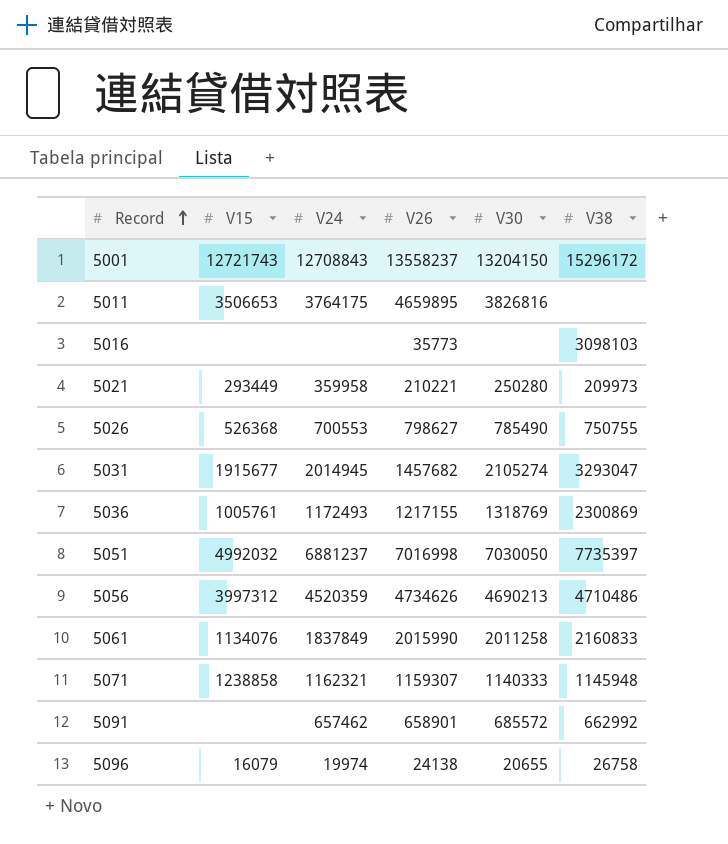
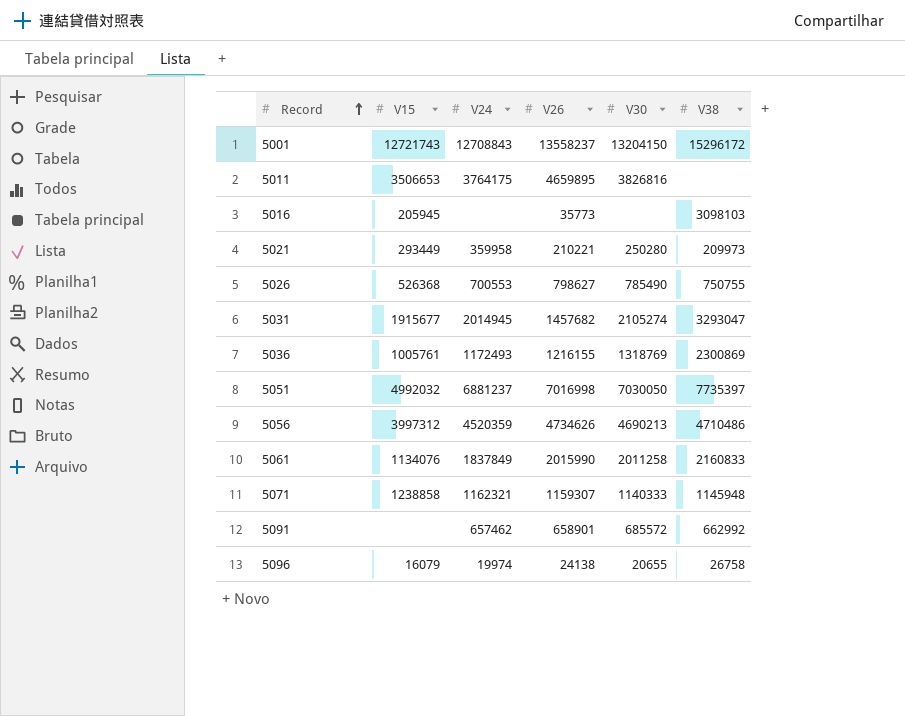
5016 | V15: none -> 205945
5036 | V26: 1217155 -> 1216155

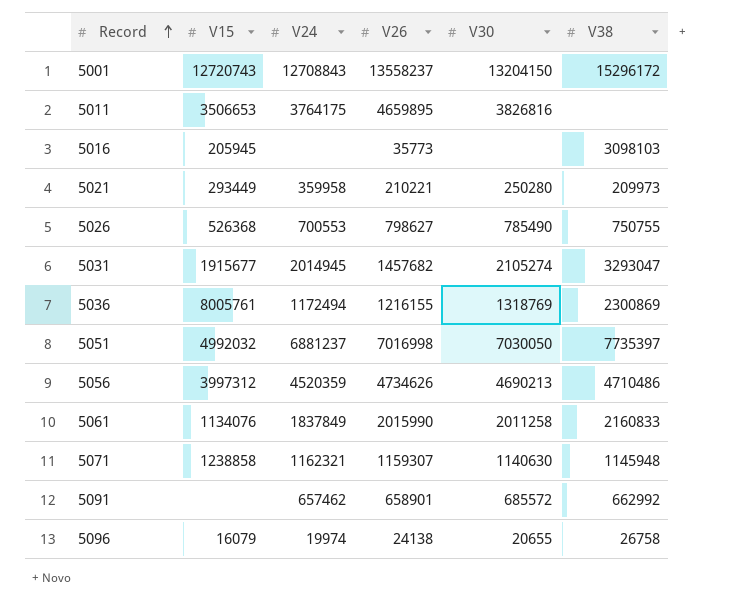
5001 | V15: 12721743 -> 12720743
5036 | V15: 1005761 -> 8005761
5036 | V24: 1172493 -> 1172494
5071 | V30: 1140333 -> 1140630

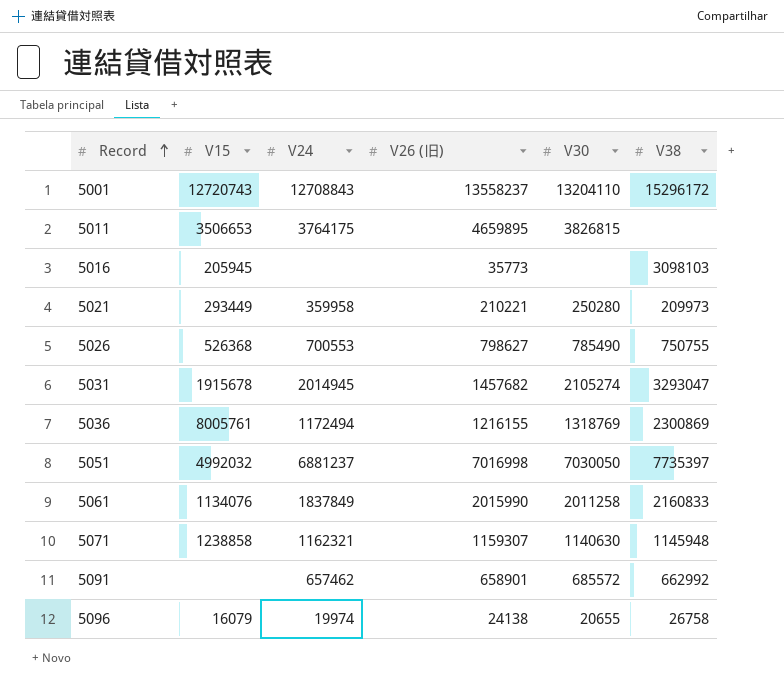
column name: V26 -> V26 (旧)
row 5056: 3997312 | 4520359 | 4734626 | 4690213 | 4710486 -> none
5001 | V30: 13204150 -> 13204110
5011 | V30: 3826816 -> 3826815
5031 | V15: 1915677 -> 1915678

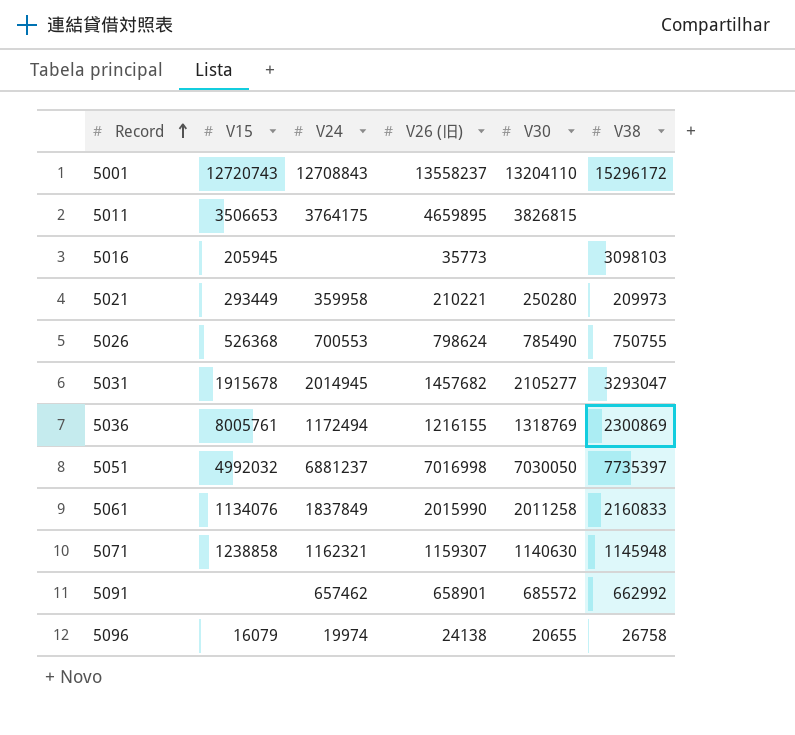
5026 | V26 (旧): 798627 -> 798624
5031 | V30: 2105274 -> 2105277

